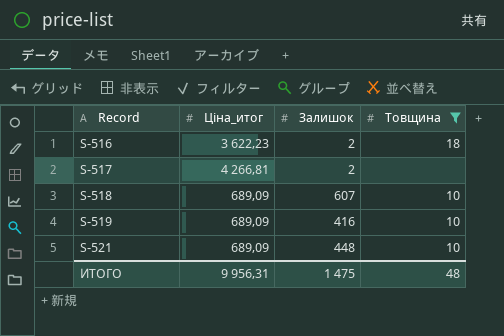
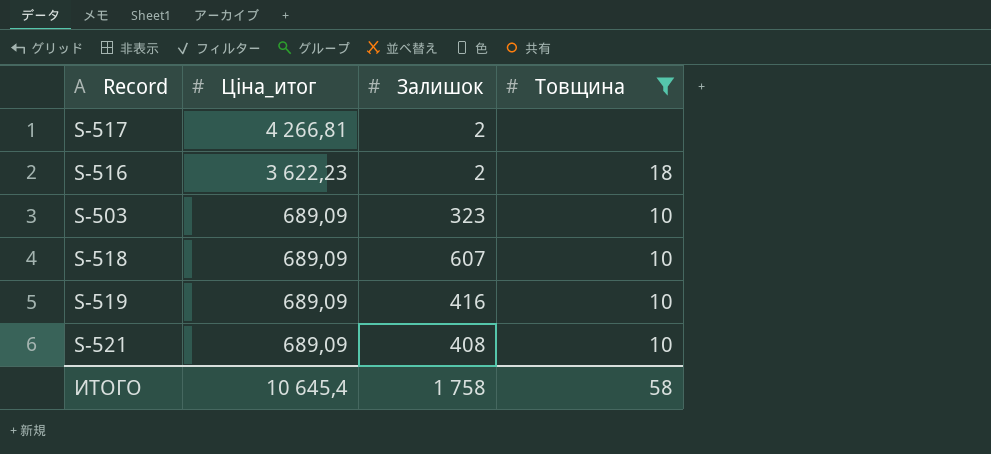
row order: Record ascending -> Ціна_итог descending
row S-503: none -> 689,09 | 323 | 10
S-521 | Залишок: 448 -> 408
ИТОГО | Ціна_итог: 9 956,31 -> 10 645,4
ИТОГО | Залишок: 1 475 -> 1 758
ИТОГО | Товщина: 48 -> 58

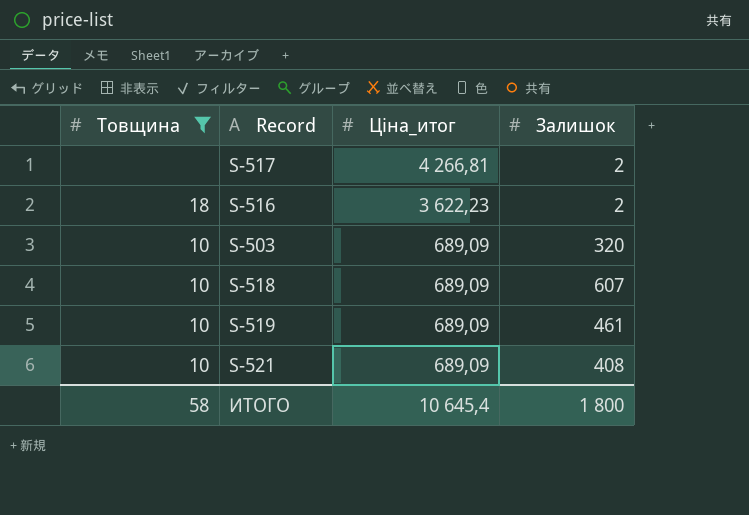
column Товщина | position: 4 -> 1
S-503 | Залишок: 323 -> 320
S-519 | Залишок: 416 -> 461
ИТОГО | Залишок: 1 758 -> 1 800

